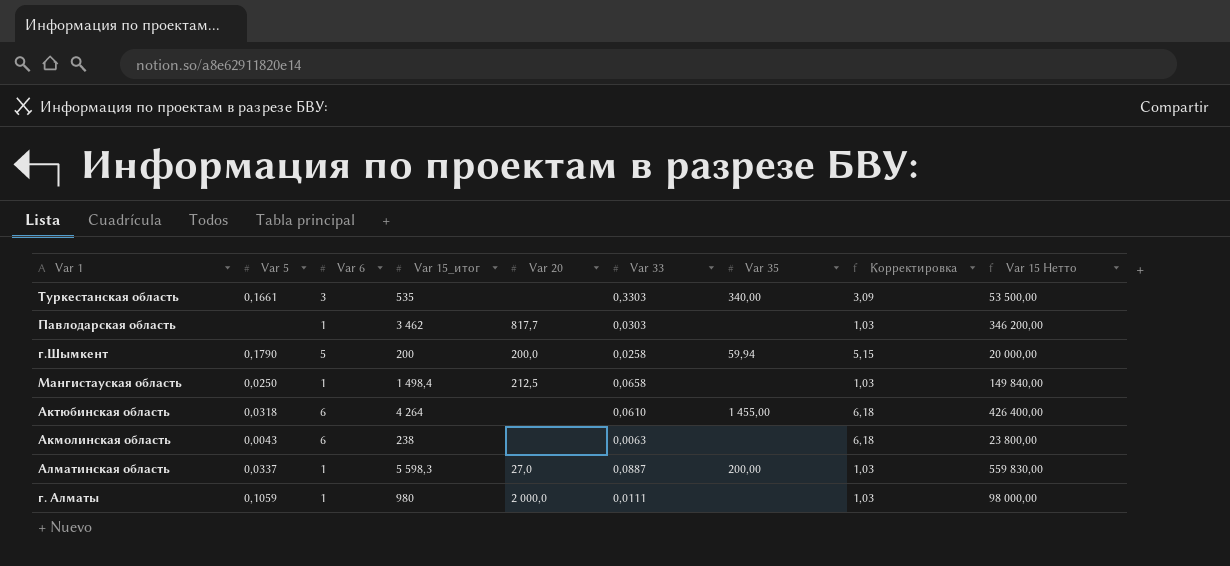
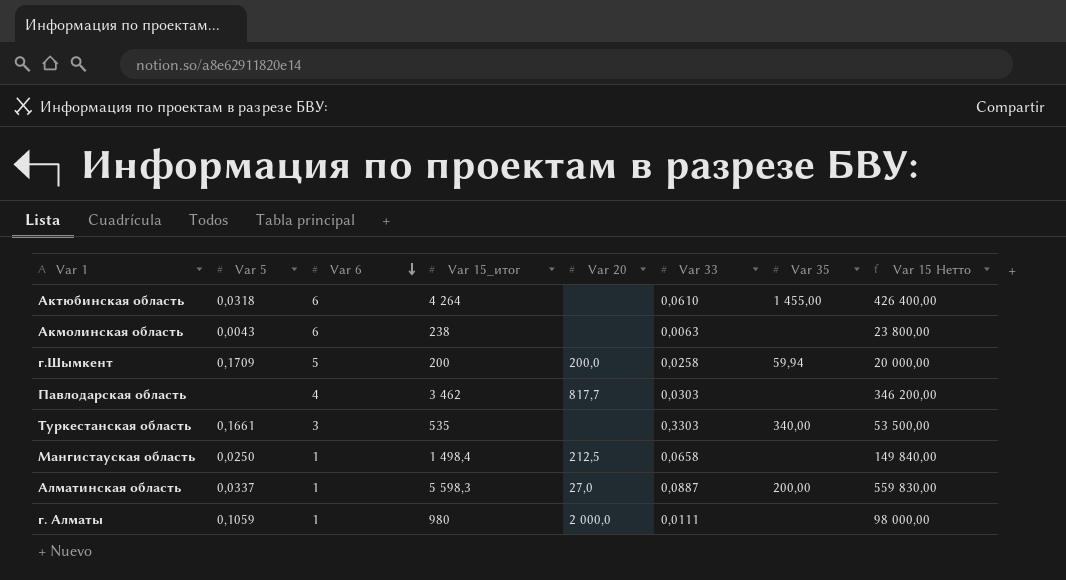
row order: none -> Var 6 descending
column Корректировка | formula: [Var 6] * 1,03 -> none
г.Шымкент | Var 5: 0,1790 -> 0,1709
Павлодарская область | Var 6: 1 -> 4

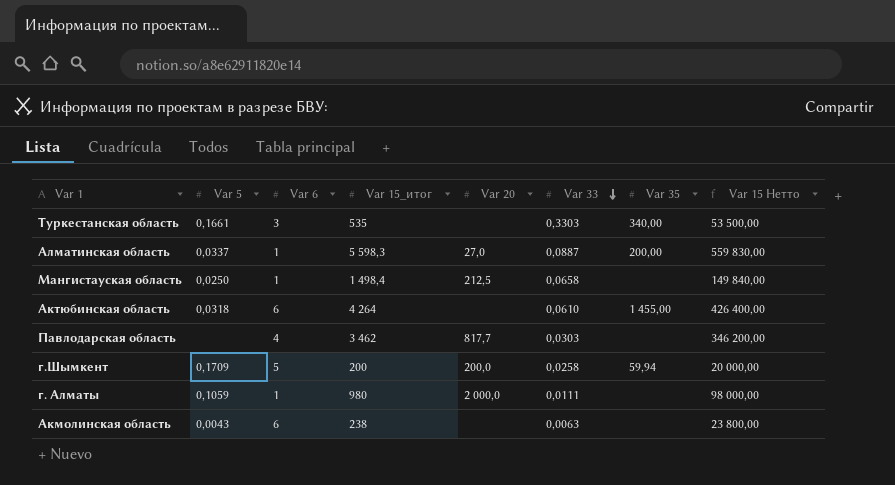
row order: Var 6 descending -> Var 33 descending

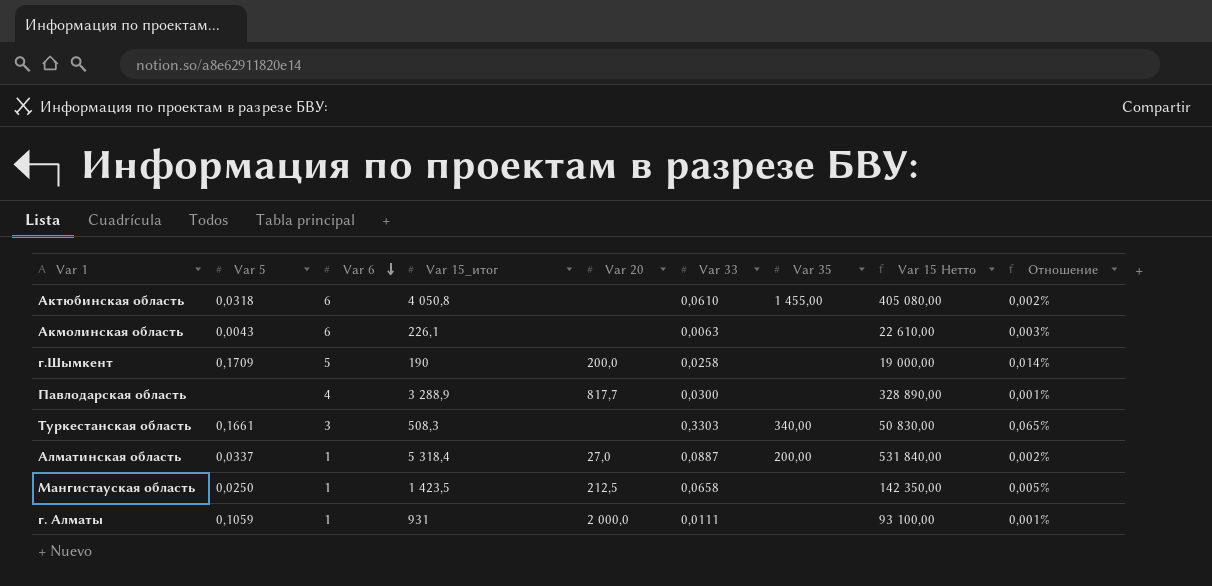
row order: Var 33 descending -> Var 6 descending
column Отношение | formula: none -> [Var 33] / [Var 15_итог]
Актюбинская область | Var 15_итог: 4 264 -> 4 050,8
Актюбинская область | Var 15 Нетто: 426 400,00 -> 405 080,00
Акмолинская область | Var 15_итог: 238 -> 226,1
Акмолинская область | Var 15 Нетто: 23 800,00 -> 22 610,00
г.Шымкент | Var 15_итог: 200 -> 190
г.Шымкент | Var 35: 59,94 -> none
г.Шымкент | Var 15 Нетто: 20 000,00 -> 19 000,00
Павлодарская область | Var 15_итог: 3 462 -> 3 288,9
Павлодарская область | Var 33: 0,0303 -> 0,0300
Павлодарская область | Var 15 Нетто: 346 200,00 -> 328 890,00
Туркестанская область | Var 15_итог: 535 -> 508,3
Туркестанская область | Var 15 Нетто: 53 500,00 -> 50 830,00
Алматинская область | Var 15_итог: 5 598,3 -> 5 318,4
Алматинская область | Var 15 Нетто: 559 830,00 -> 531 840,00
Мангистауская область | Var 15_итог: 1 498,4 -> 1 423,5
Мангистауская область | Var 15 Нетто: 149 840,00 -> 142 350,00
г. Алматы | Var 15_итог: 980 -> 931
г. Алматы | Var 15 Нетто: 98 000,00 -> 93 100,00

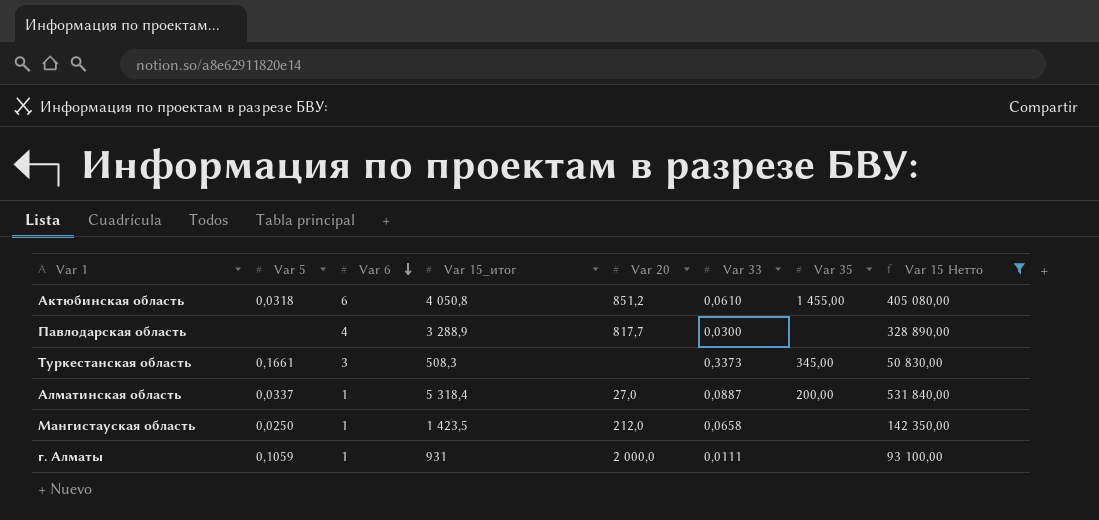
filter: none -> Var 15 Нетто >= 50 830,00
column Отношение | formula: [Var 33] / [Var 15_итог] -> none
Актюбинская область | Var 20: none -> 851,2
Туркестанская область | Var 33: 0,3303 -> 0,3373
Туркестанская область | Var 35: 340,00 -> 345,00
Мангистауская область | Var 20: 212,5 -> 212,0

